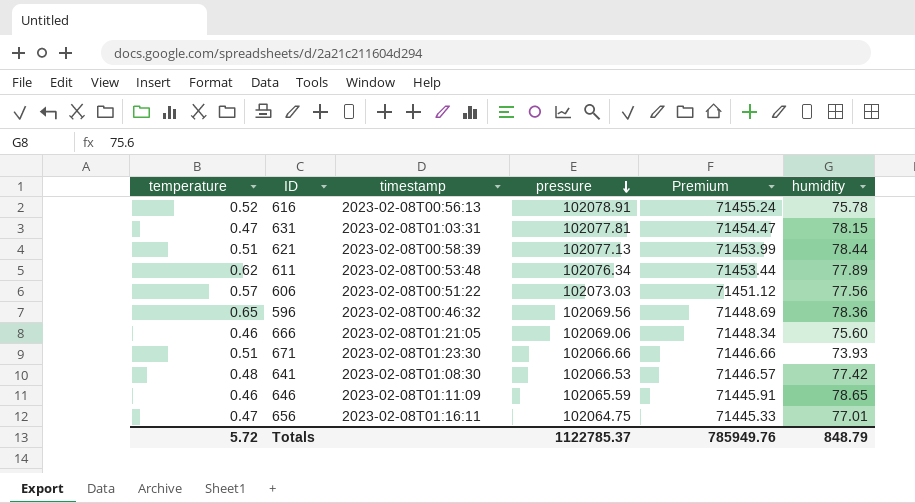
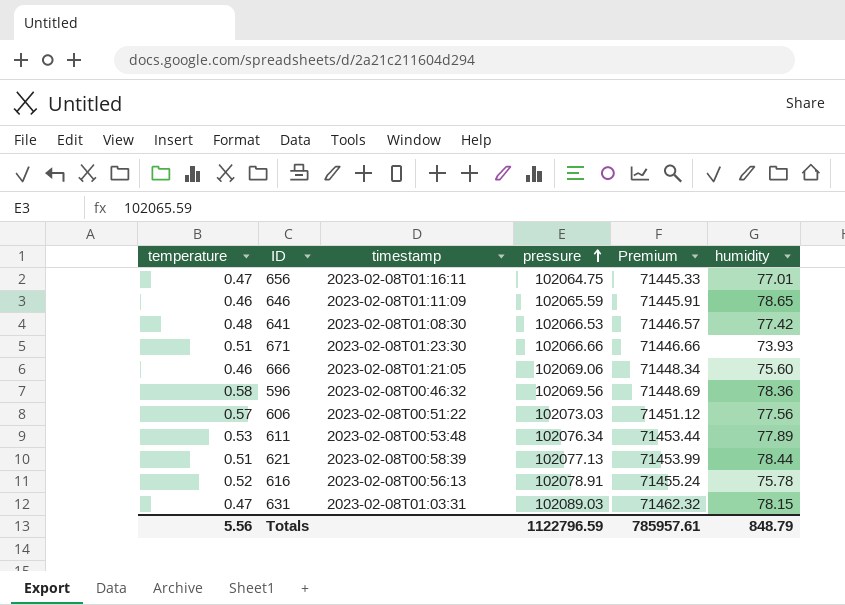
row order: pressure descending -> pressure ascending
596 | temperature: 0.65 -> 0.58
611 | temperature: 0.62 -> 0.53
631 | pressure: 102077.81 -> 102089.03
631 | Premium: 71454.47 -> 71462.32
Totals | temperature: 5.72 -> 5.56
Totals | pressure: 1122785.37 -> 1122796.59
Totals | Premium: 785949.76 -> 785957.61

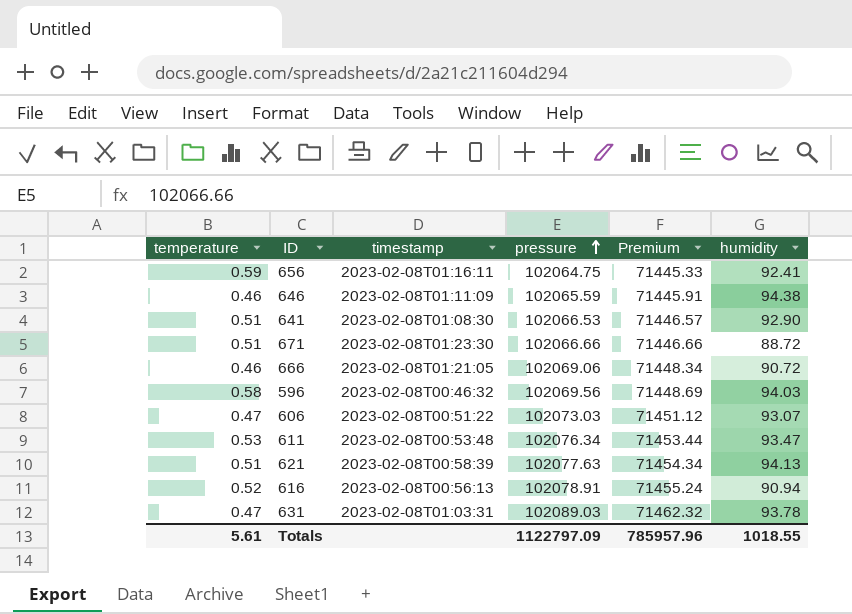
656 | temperature: 0.47 -> 0.59
656 | humidity: 77.01 -> 92.41
646 | humidity: 78.65 -> 94.38
641 | temperature: 0.48 -> 0.51
641 | humidity: 77.42 -> 92.90
671 | humidity: 73.93 -> 88.72
666 | humidity: 75.60 -> 90.72
596 | humidity: 78.36 -> 94.03
606 | temperature: 0.57 -> 0.47
606 | humidity: 77.56 -> 93.07
611 | humidity: 77.89 -> 93.47
621 | pressure: 102077.13 -> 102077.63
621 | Premium: 71453.99 -> 71454.34
621 | humidity: 78.44 -> 94.13
616 | humidity: 75.78 -> 90.94
631 | humidity: 78.15 -> 93.78
Totals | temperature: 5.56 -> 5.61
Totals | pressure: 1122796.59 -> 1122797.09
Totals | Premium: 785957.61 -> 785957.96
Totals | humidity: 848.79 -> 1018.55

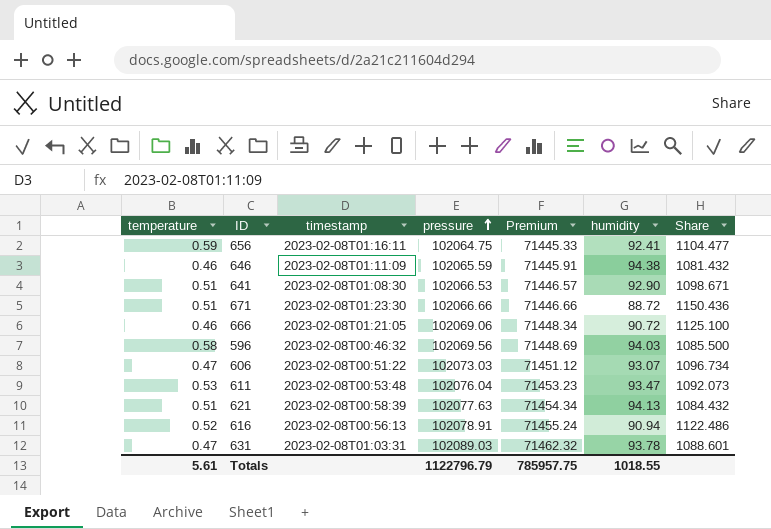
column Share | formula: none -> [pressure] / [humidity]
611 | pressure: 102076.34 -> 102076.04
611 | Premium: 71453.44 -> 71453.23
Totals | pressure: 1122797.09 -> 1122796.79
Totals | Premium: 785957.96 -> 785957.75

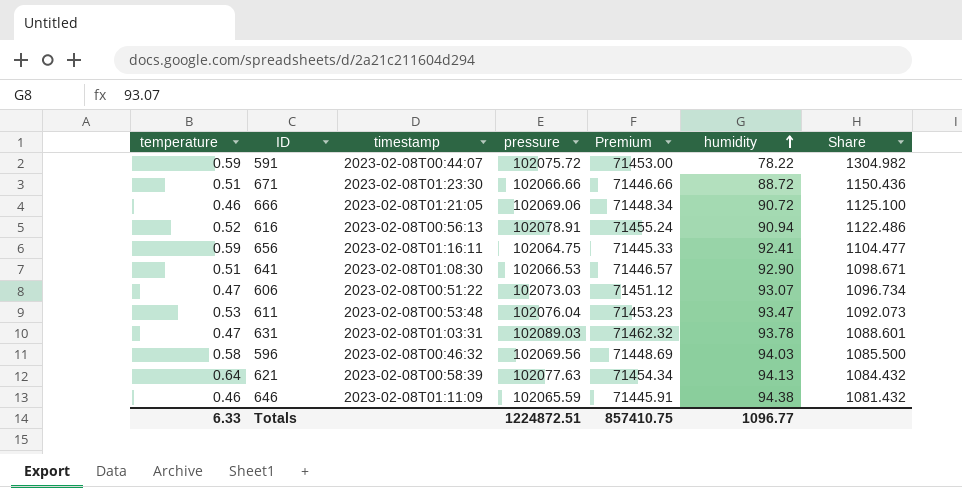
row order: pressure ascending -> humidity ascending
row 591: none -> 0.59 | 2023-02-08T00:44:07 | 102075.72 | 71453.00 | 78.22 | 1304.982
621 | temperature: 0.51 -> 0.64
Totals | temperature: 5.61 -> 6.33
Totals | pressure: 1122796.79 -> 1224872.51
Totals | Premium: 785957.75 -> 857410.75
Totals | humidity: 1018.55 -> 1096.77

